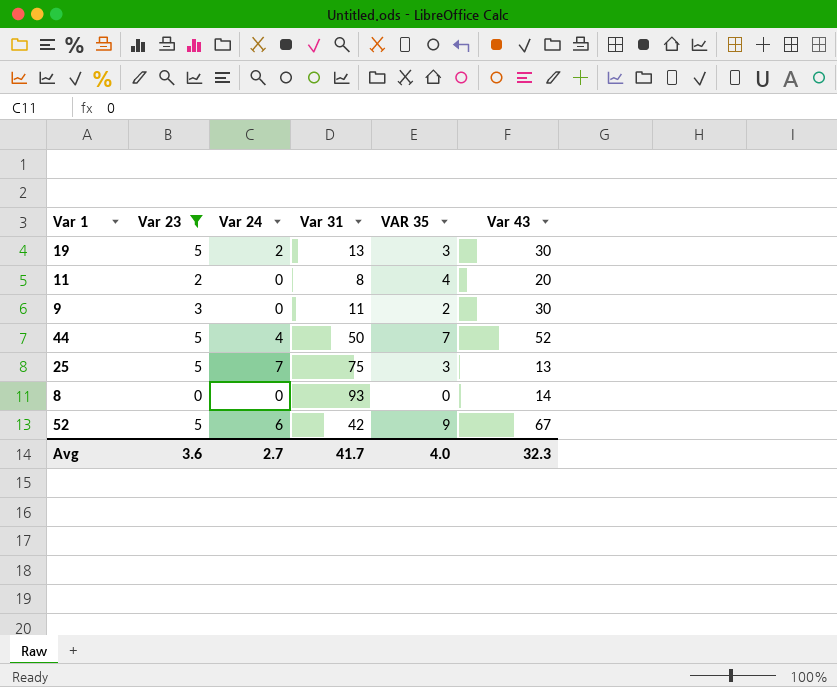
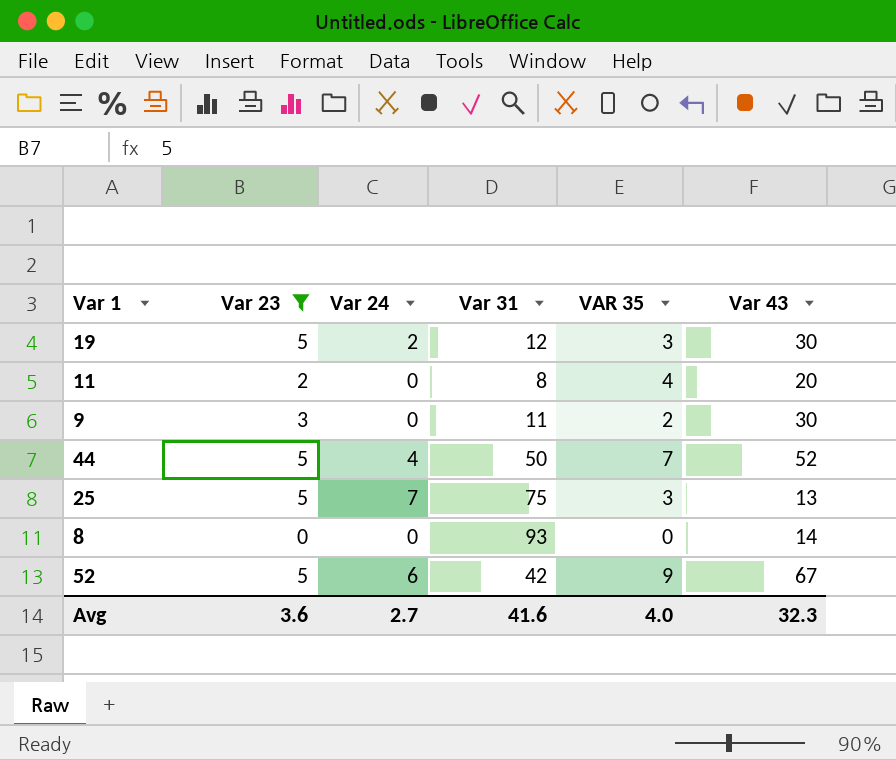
19 | Var 31: 13 -> 12
Avg | Var 31: 41.7 -> 41.6

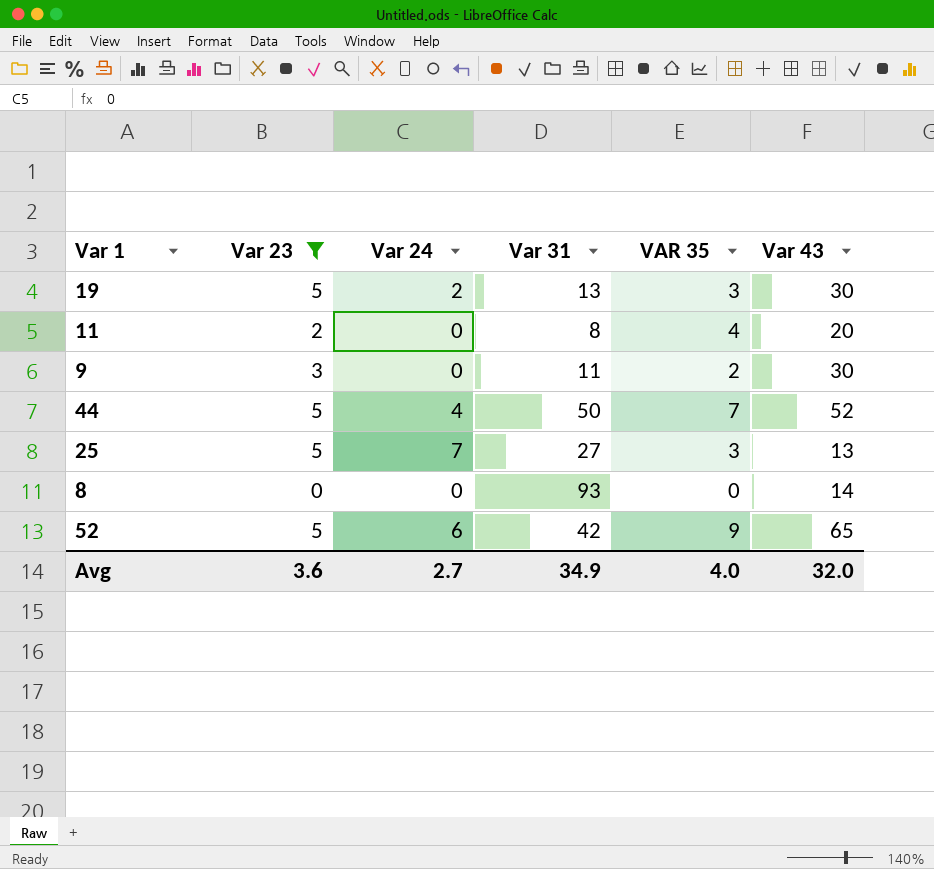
19 | Var 31: 12 -> 13
25 | Var 31: 75 -> 27
52 | Var 43: 67 -> 65
Avg | Var 31: 41.6 -> 34.9
Avg | Var 43: 32.3 -> 32.0

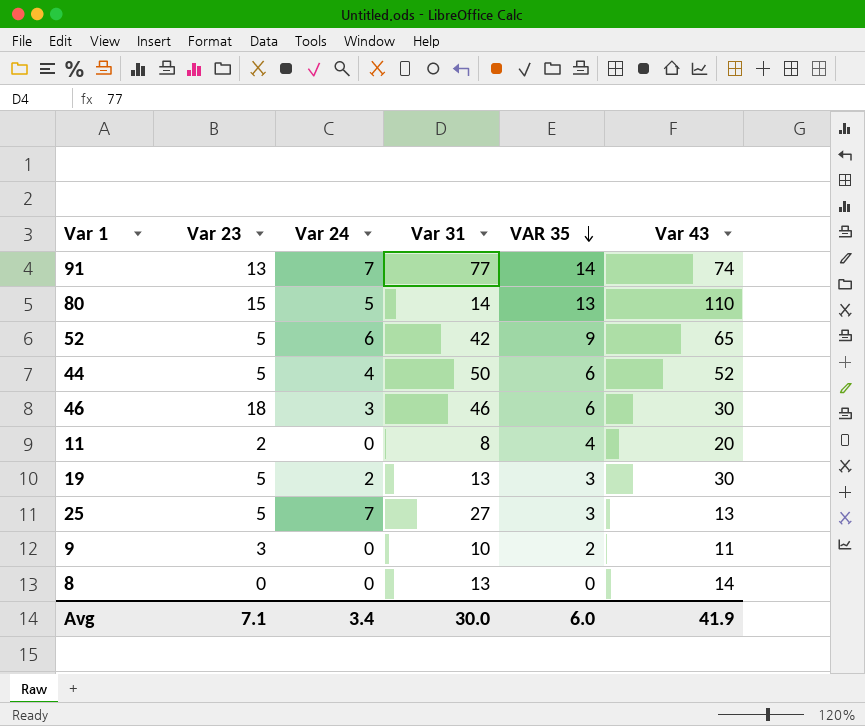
filter: Var 23 <= 5 -> none
row order: none -> VAR 35 descending
44 | VAR 35: 7 -> 6
9 | Var 31: 11 -> 10
9 | Var 43: 30 -> 11
8 | Var 31: 93 -> 13
Avg | Var 23: 3.6 -> 7.1
Avg | Var 24: 2.7 -> 3.4
Avg | Var 31: 34.9 -> 30.0
Avg | VAR 35: 4.0 -> 6.0
Avg | Var 43: 32.0 -> 41.9

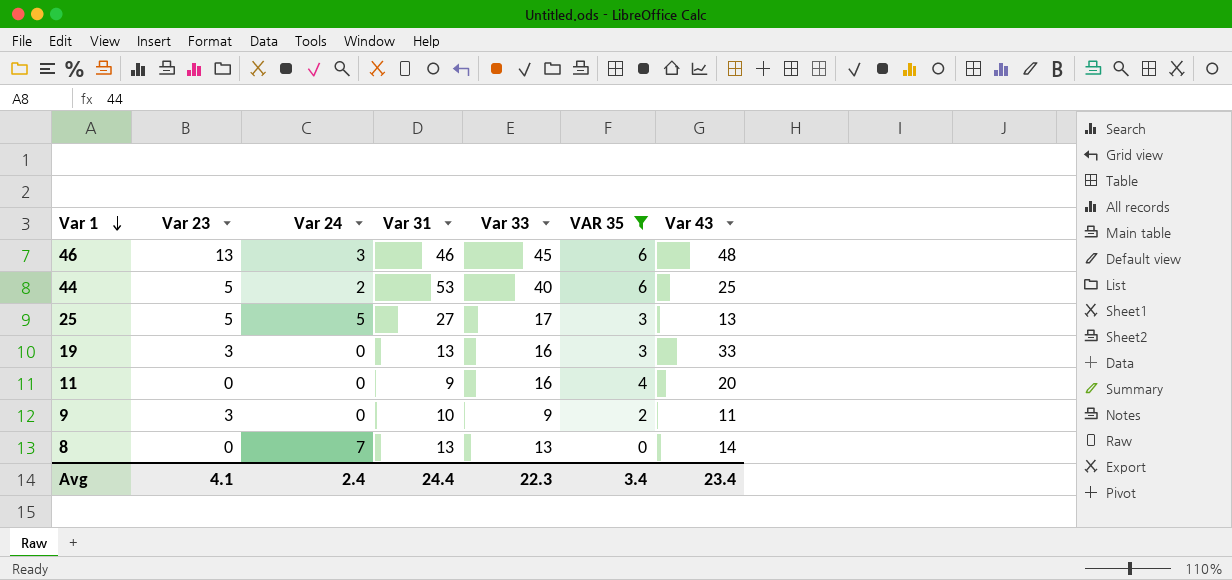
filter: none -> VAR 35 <= 6
row order: VAR 35 descending -> Var 1 descending
column Var 33 | position: none -> 5
46 | Var 23: 18 -> 13
46 | Var 43: 30 -> 48
44 | Var 24: 4 -> 2
44 | Var 31: 50 -> 53
44 | Var 43: 52 -> 25
25 | Var 24: 7 -> 5
19 | Var 23: 5 -> 3
19 | Var 24: 2 -> 0
19 | Var 43: 30 -> 33
11 | Var 23: 2 -> 0
11 | Var 31: 8 -> 9
8 | Var 24: 0 -> 7
Avg | Var 23: 7.1 -> 4.1
Avg | Var 24: 3.4 -> 2.4
Avg | Var 31: 30.0 -> 24.4
Avg | VAR 35: 6.0 -> 3.4
Avg | Var 43: 41.9 -> 23.4

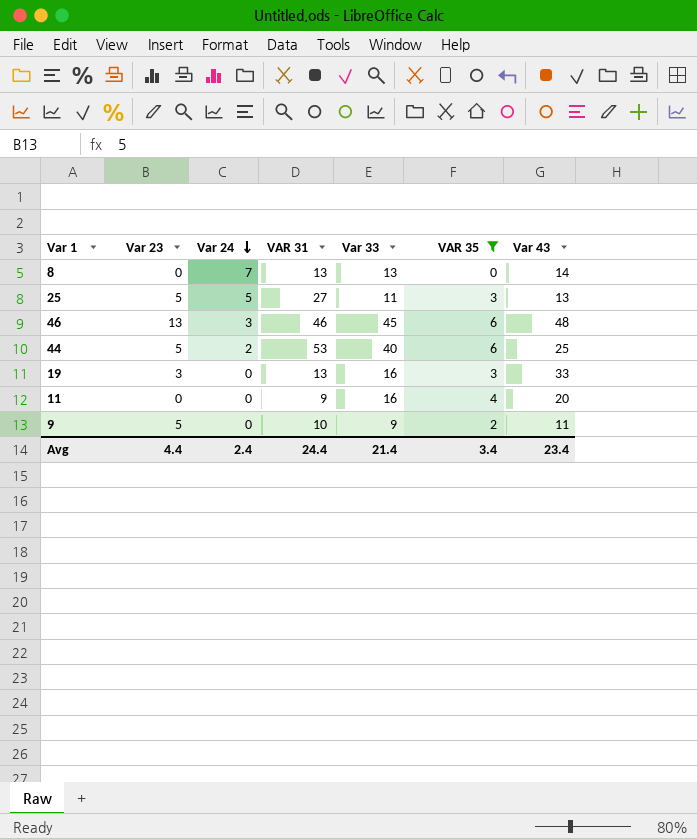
row order: Var 1 descending -> Var 24 descending
column name: Var 31 -> VAR 31
25 | Var 33: 17 -> 11
9 | Var 23: 3 -> 5
Avg | Var 23: 4.1 -> 4.4
Avg | Var 33: 22.3 -> 21.4

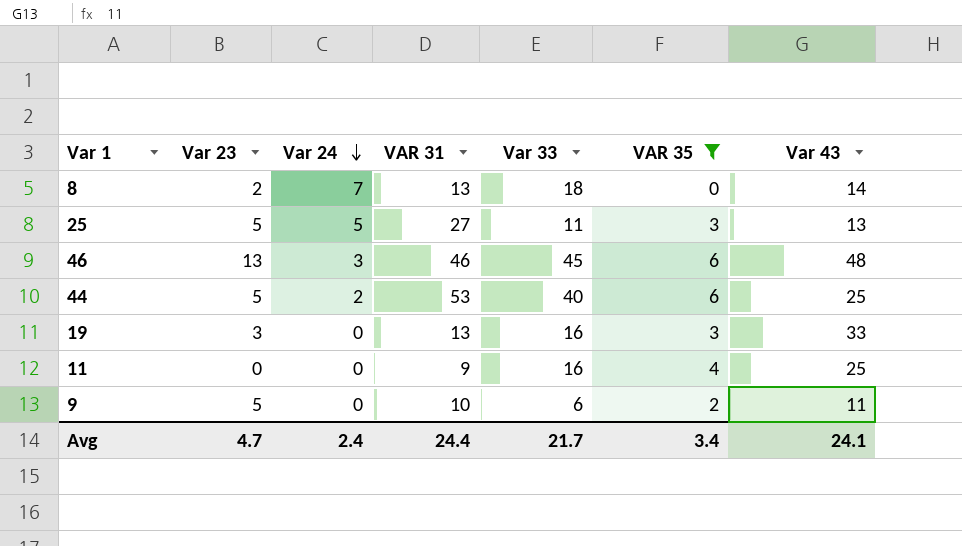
8 | Var 23: 0 -> 2
8 | Var 33: 13 -> 18
11 | Var 43: 20 -> 25
9 | Var 33: 9 -> 6
Avg | Var 23: 4.4 -> 4.7
Avg | Var 33: 21.4 -> 21.7
Avg | Var 43: 23.4 -> 24.1

